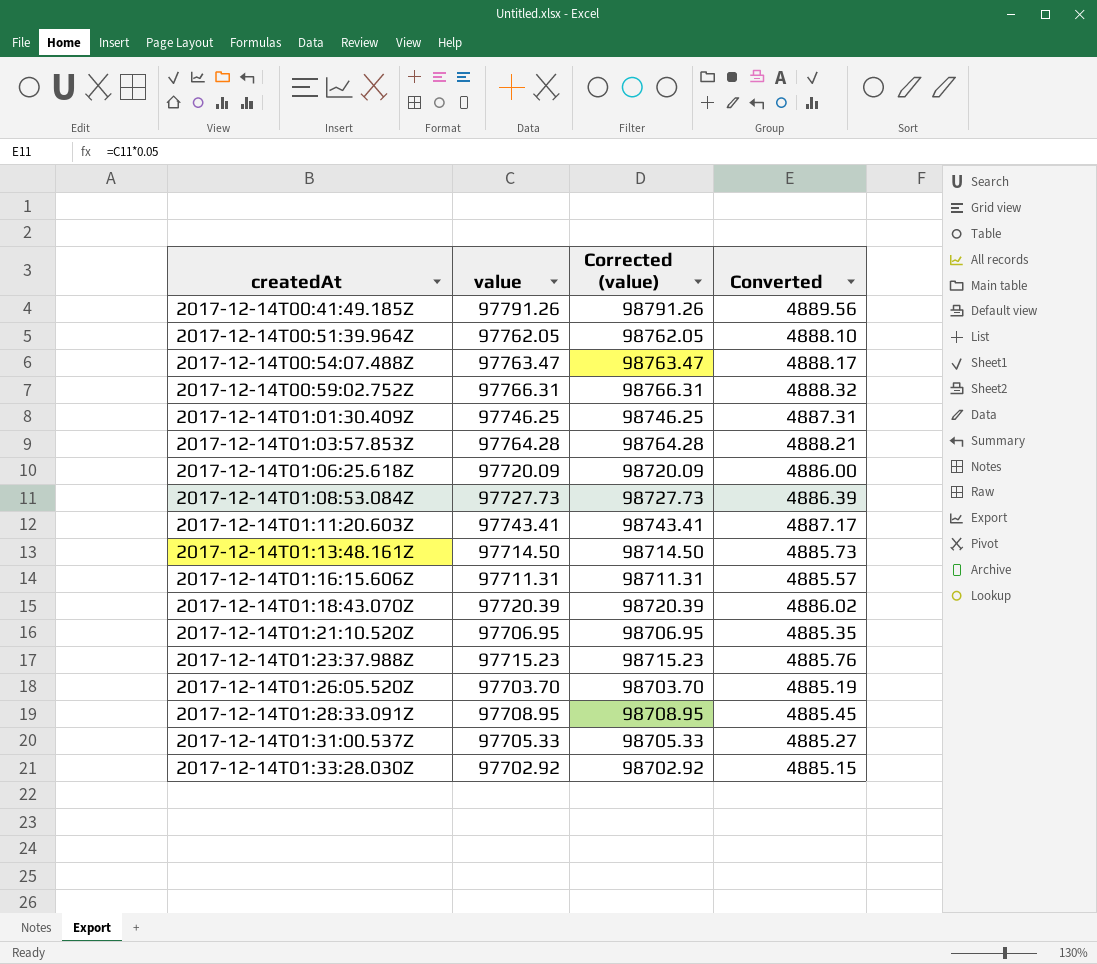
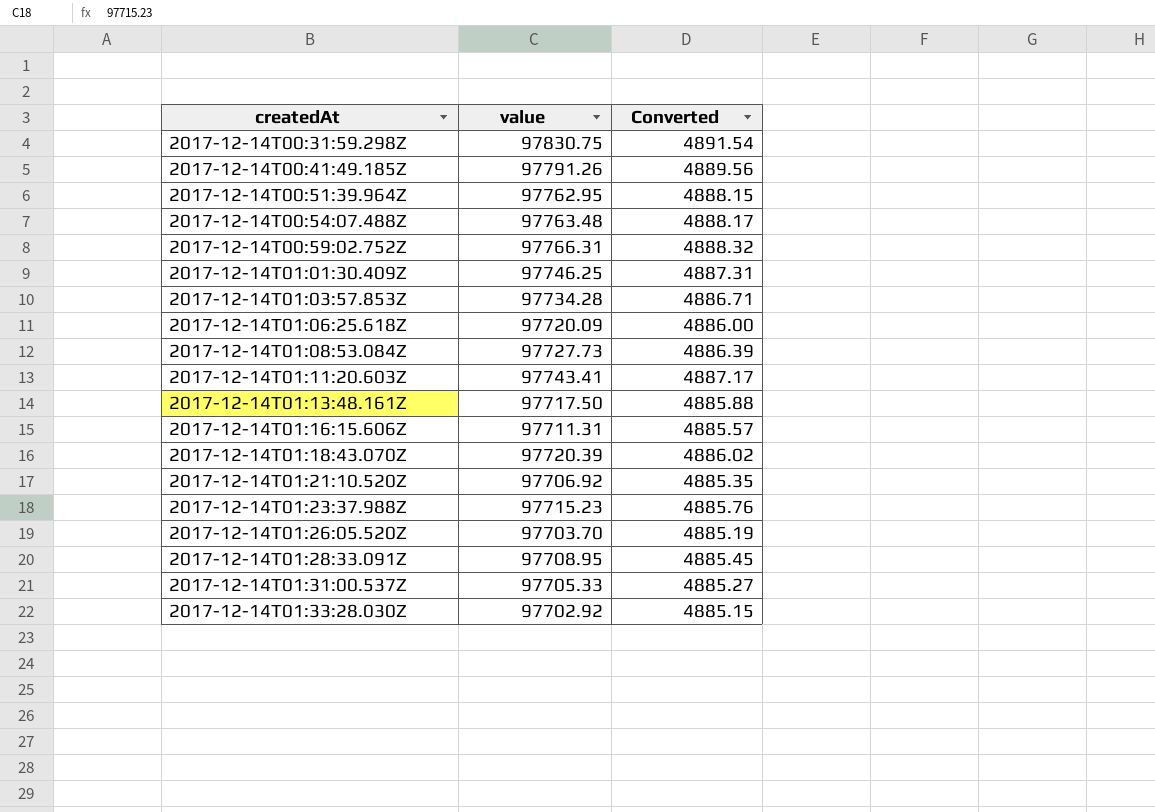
column Corrected (value) | formula: [value] + 1000 -> none
row 2017-12-14T00:31:59.298Z: none -> 97830.75 | 4891.54
2017-12-14T00:51:39.964Z | value: 97762.05 -> 97762.95
2017-12-14T00:51:39.964Z | Converted: 4888.10 -> 4888.15
2017-12-14T00:54:07.488Z | value: 97763.47 -> 97763.48
2017-12-14T01:03:57.853Z | value: 97764.28 -> 97734.28
2017-12-14T01:03:57.853Z | Converted: 4888.21 -> 4886.71
2017-12-14T01:13:48.161Z | value: 97714.50 -> 97717.50
2017-12-14T01:13:48.161Z | Converted: 4885.73 -> 4885.88
2017-12-14T01:21:10.520Z | value: 97706.95 -> 97706.92

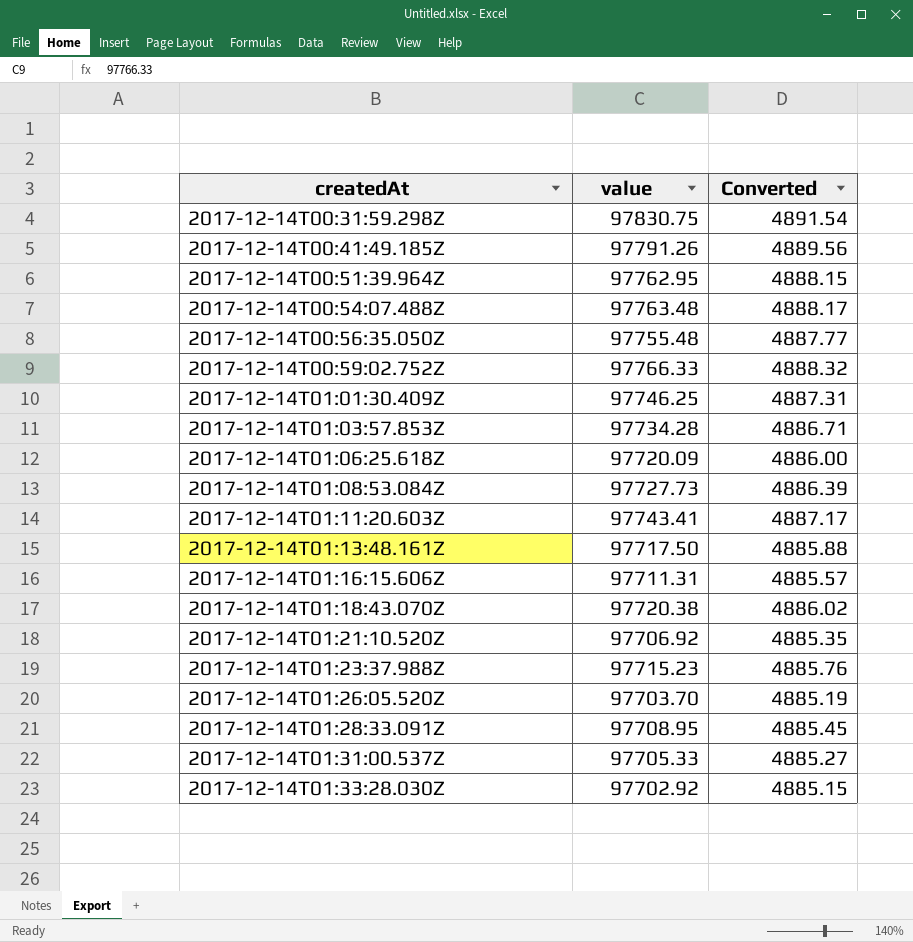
row 2017-12-14T00:56:35.050Z: none -> 97755.48 | 4887.77
2017-12-14T00:59:02.752Z | value: 97766.31 -> 97766.33
2017-12-14T01:18:43.070Z | value: 97720.39 -> 97720.38

